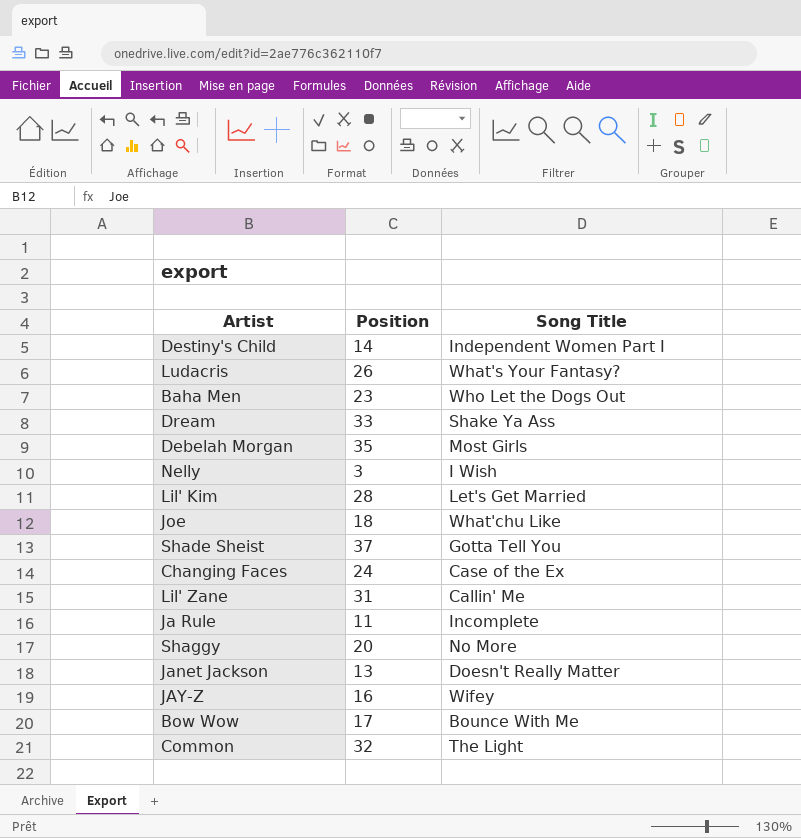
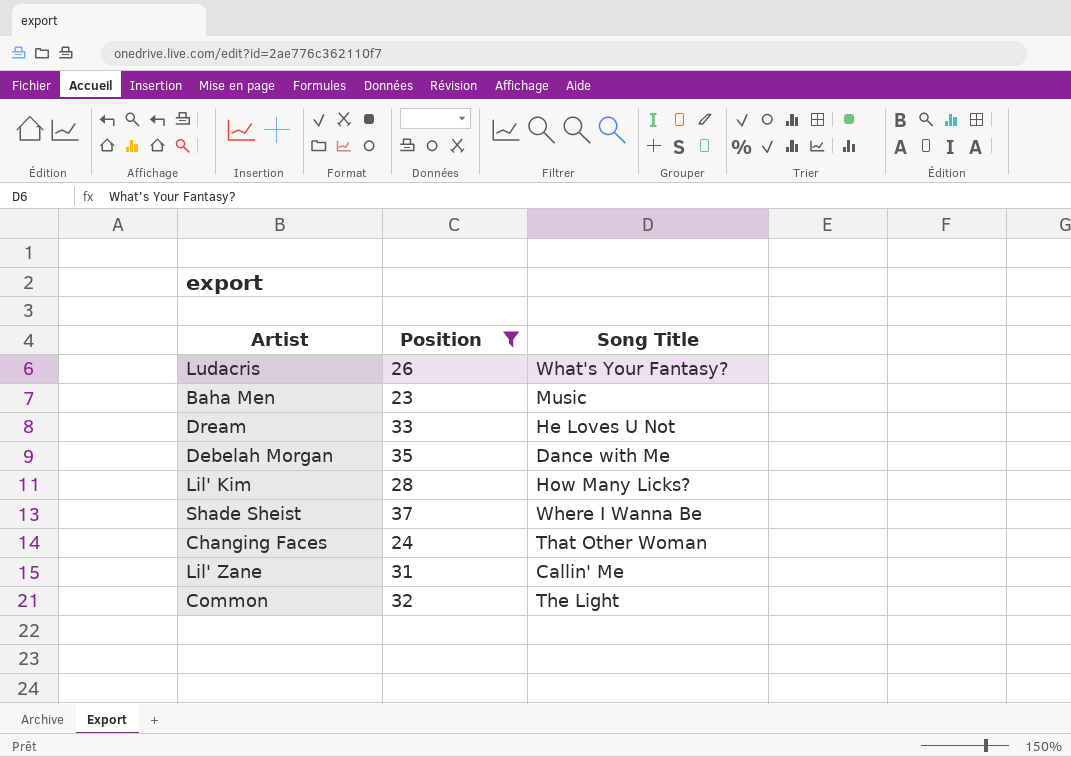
filter: none -> Position >= 23
Baha Men | Song Title: Who Let the Dogs Out -> Music
Dream | Song Title: Shake Ya Ass -> He Loves U Not
Debelah Morgan | Song Title: Most Girls -> Dance with Me
Lil' Kim | Song Title: Let's Get Married -> How Many Licks?
Shade Sheist | Song Title: Gotta Tell You -> Where I Wanna Be
Changing Faces | Song Title: Case of the Ex -> That Other Woman

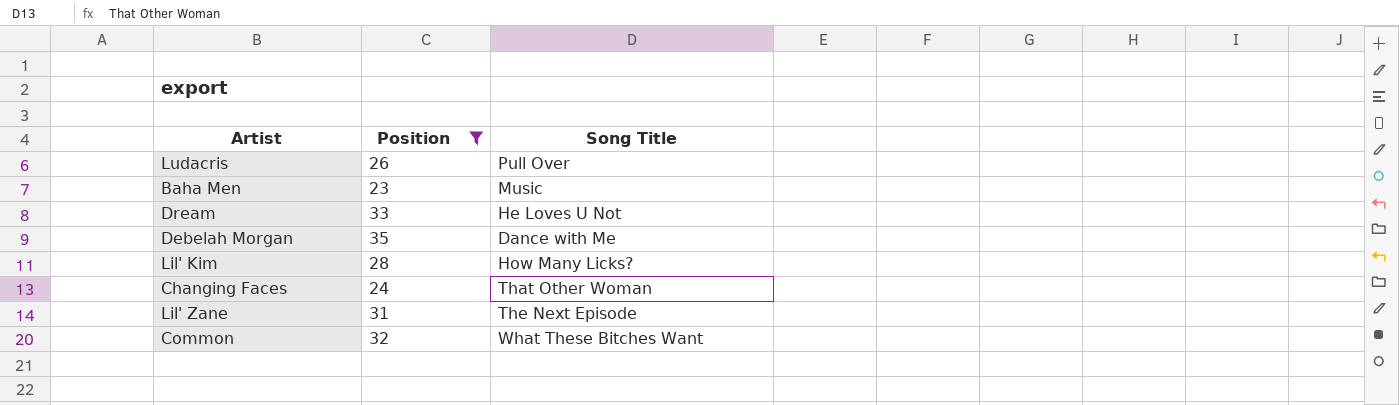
row Shade Sheist: 37 | Where I Wanna Be -> none
Ludacris | Song Title: What's Your Fantasy? -> Pull Over
Lil' Zane | Song Title: Callin' Me -> The Next Episode
Common | Song Title: The Light -> What These Bitches Want

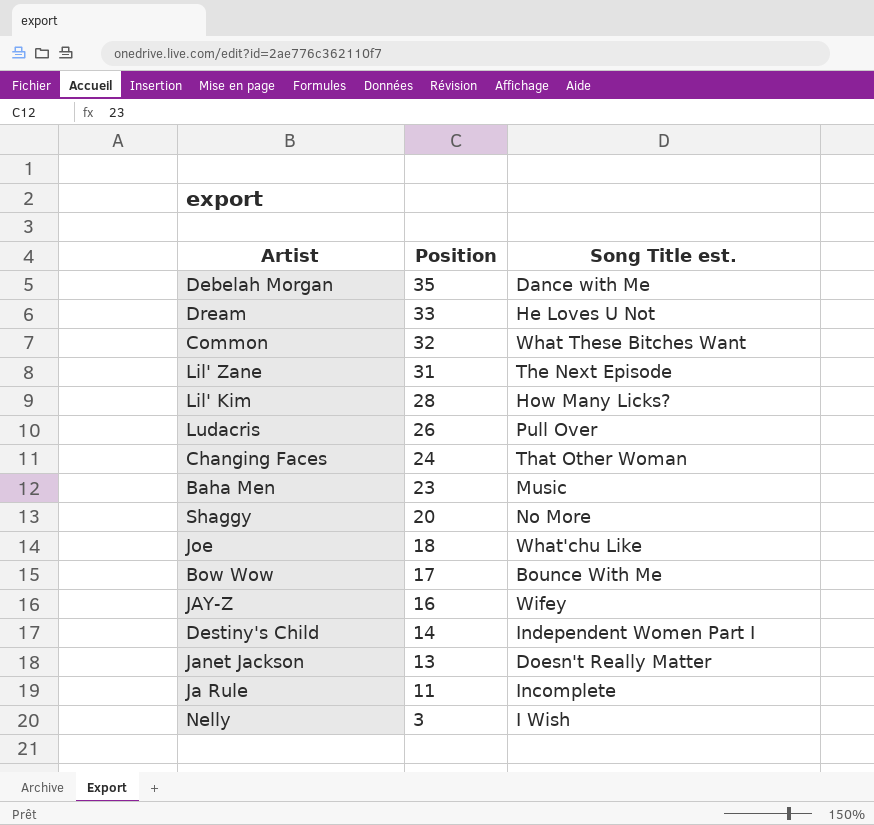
filter: Position >= 23 -> none
row order: none -> Position descending
column name: Song Title -> Song Title est.

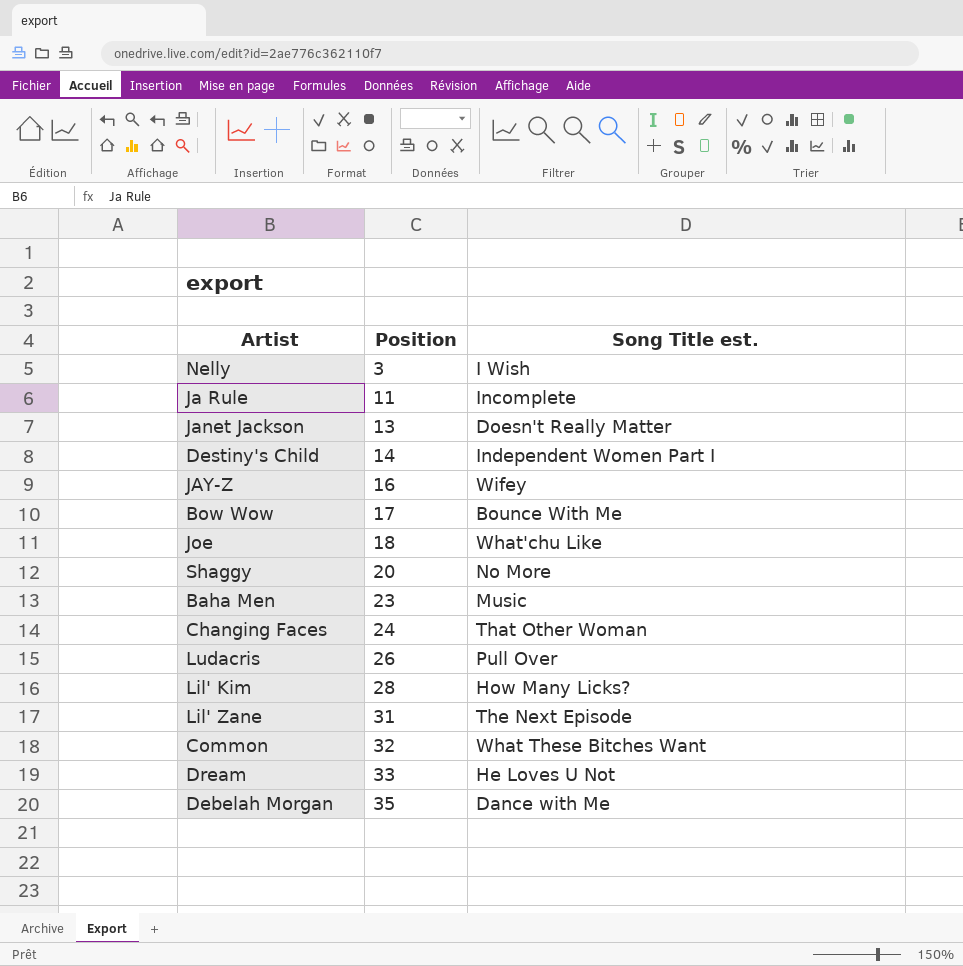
row order: Position descending -> Position ascending

